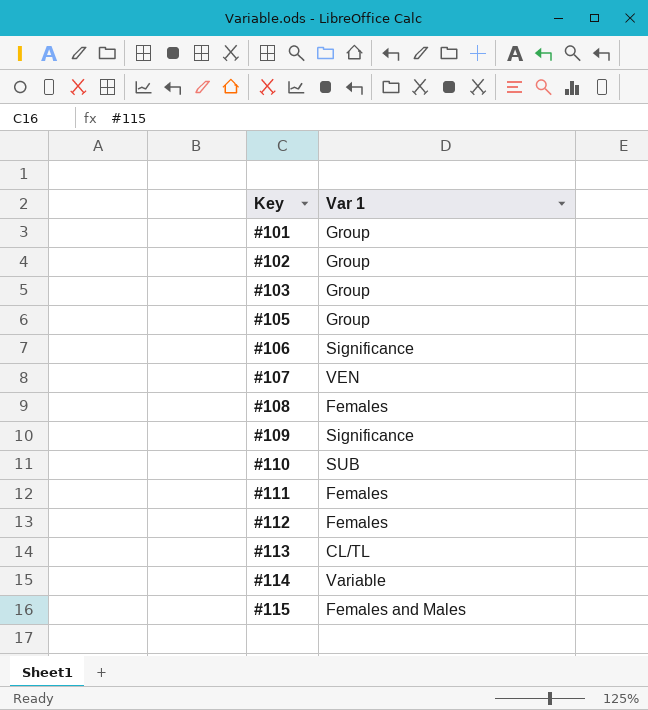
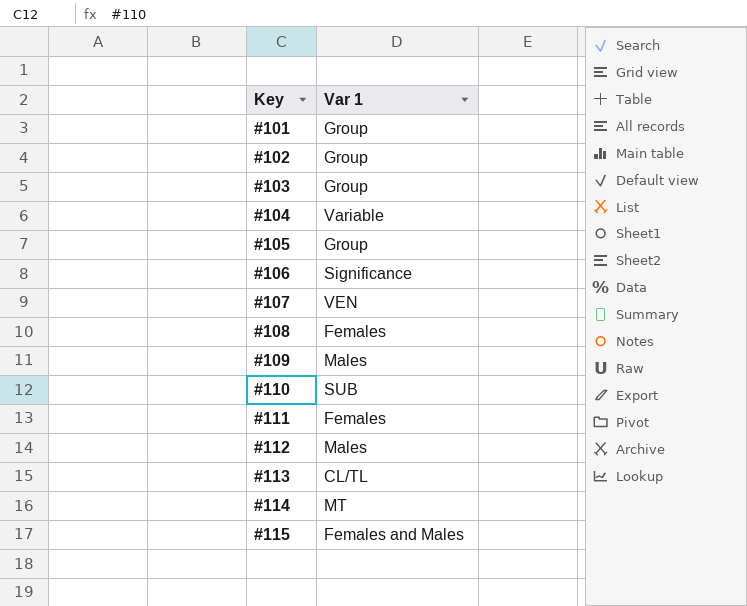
row #104: none -> Variable
#109 | Var 1: Significance -> Males
#112 | Var 1: Females -> Males
#114 | Var 1: Variable -> MT

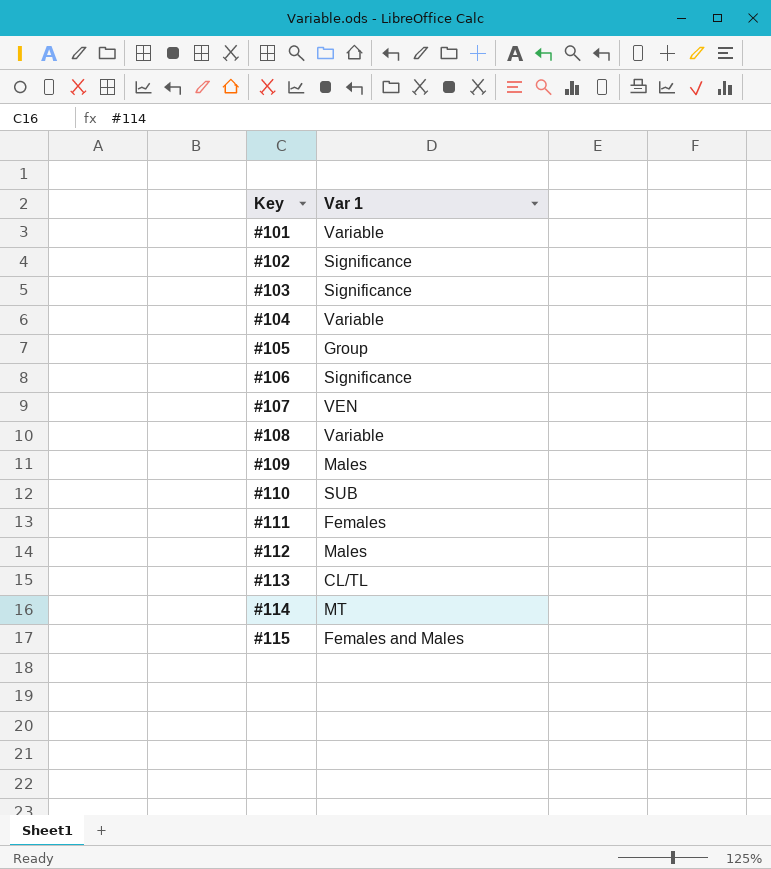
#101 | Var 1: Group -> Variable
#102 | Var 1: Group -> Significance
#103 | Var 1: Group -> Significance
#108 | Var 1: Females -> Variable

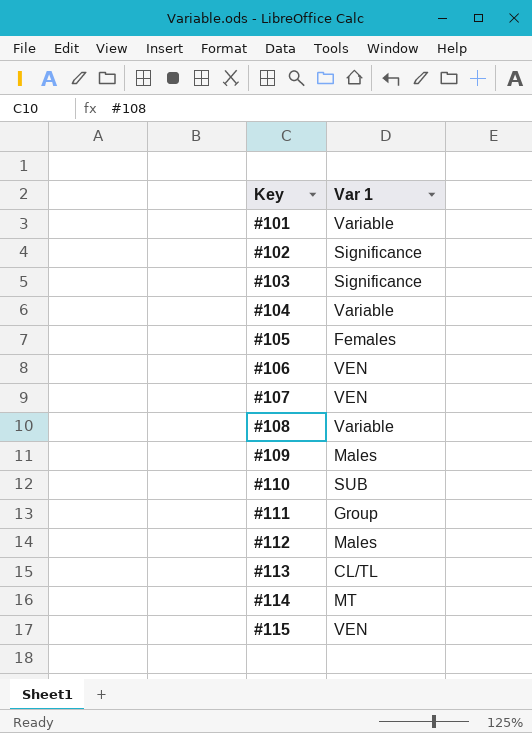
#105 | Var 1: Group -> Females
#106 | Var 1: Significance -> VEN
#111 | Var 1: Females -> Group
#115 | Var 1: Females and Males -> VEN

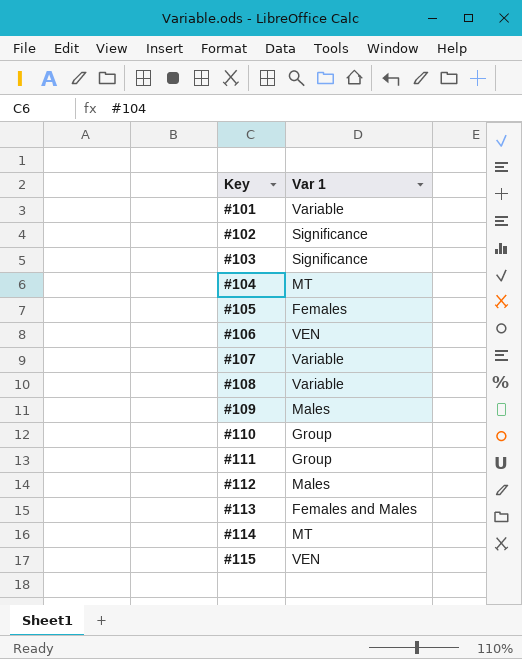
#104 | Var 1: Variable -> MT
#107 | Var 1: VEN -> Variable
#110 | Var 1: SUB -> Group
#113 | Var 1: CL/TL -> Females and Males

